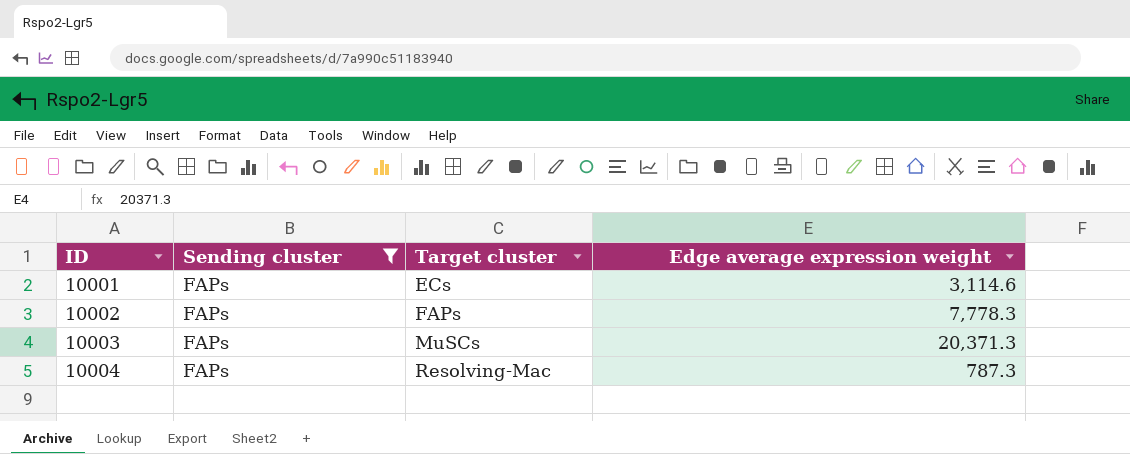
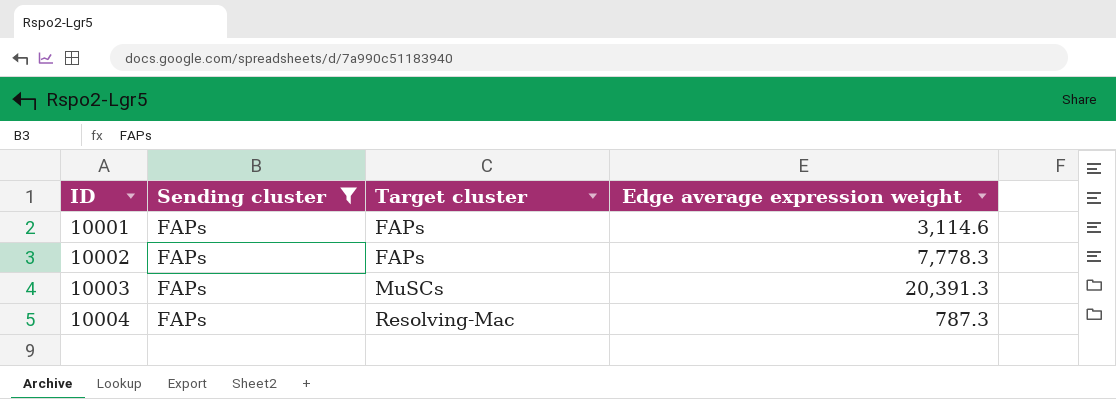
10001 | Target cluster: ECs -> FAPs
10003 | Edge average expression weight: 20,371.3 -> 20,391.3

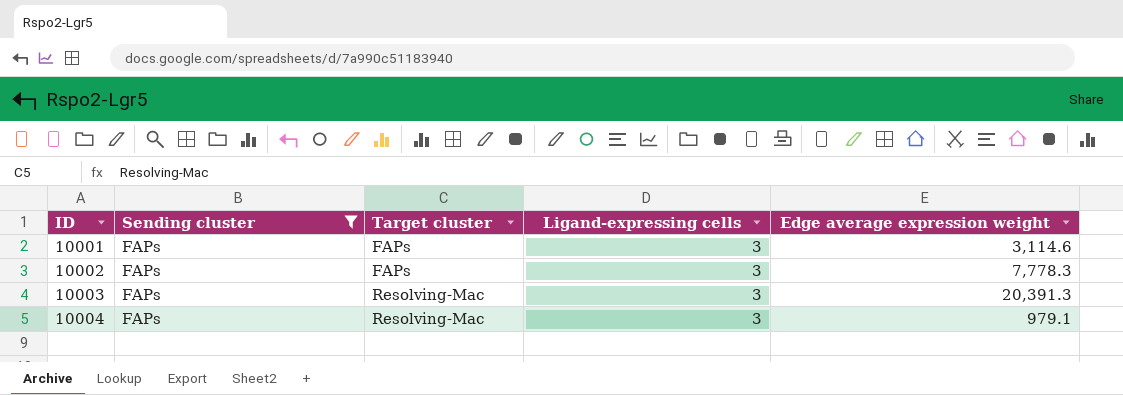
column Ligand-expressing cells | position: none -> 4
10003 | Target cluster: MuSCs -> Resolving-Mac
10004 | Edge average expression weight: 787.3 -> 979.1

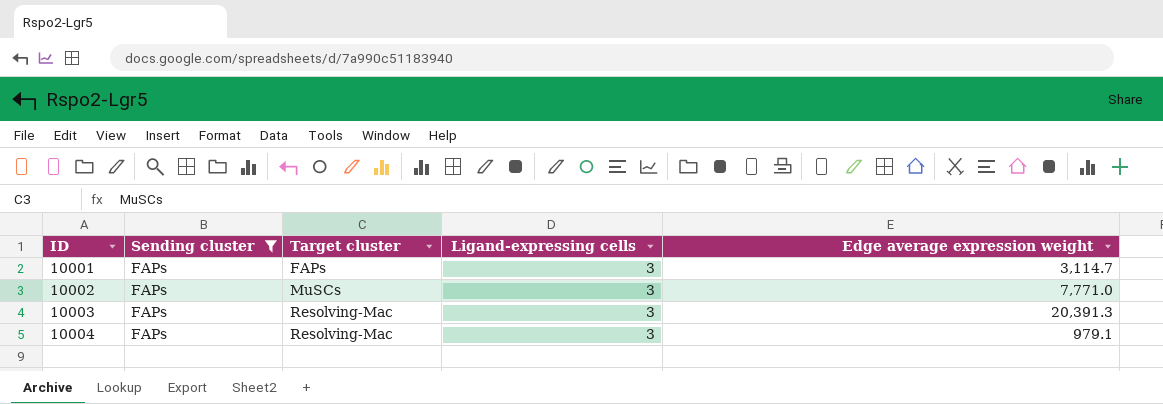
10001 | Edge average expression weight: 3,114.6 -> 3,114.7
10002 | Target cluster: FAPs -> MuSCs
10002 | Edge average expression weight: 7,778.3 -> 7,771.0

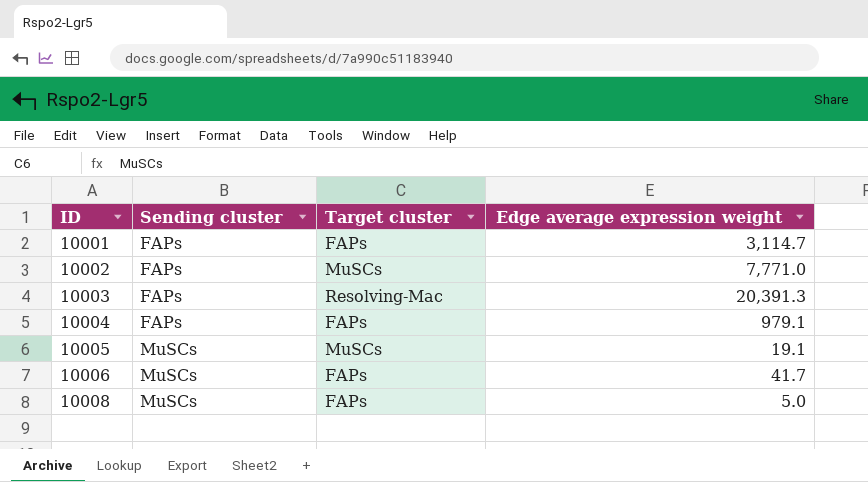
filter: Sending cluster = FAPs -> none
column Ligand-expressing cells | position: 4 -> none
10004 | Target cluster: Resolving-Mac -> FAPs

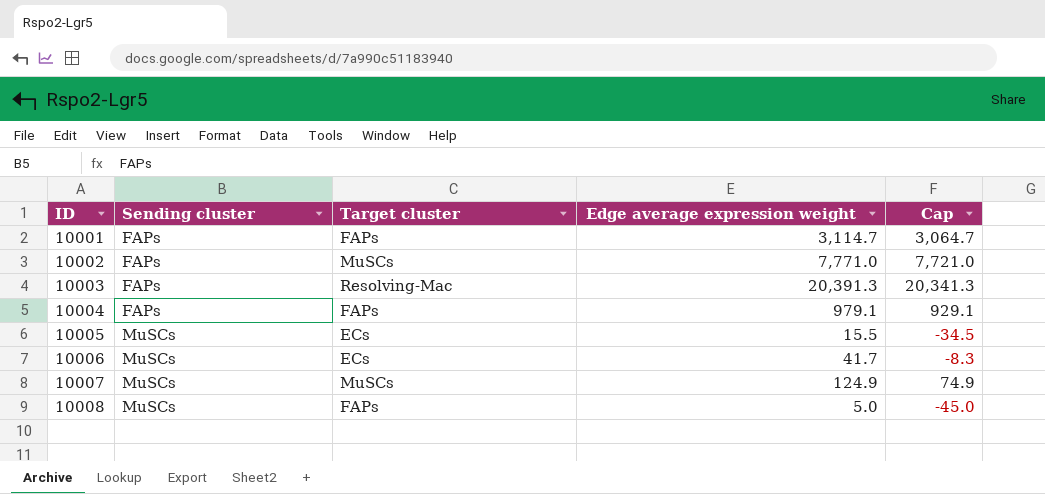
column Cap | formula: none -> [Edge average expression weight] - 50
10005 | Target cluster: MuSCs -> ECs
10005 | Edge average expression weight: 19.1 -> 15.5
10006 | Target cluster: FAPs -> ECs
row 10007: none -> MuSCs | MuSCs | 124.9 | 74.9

